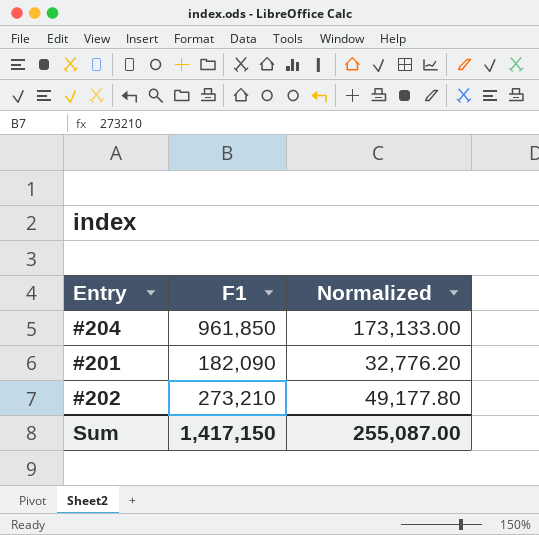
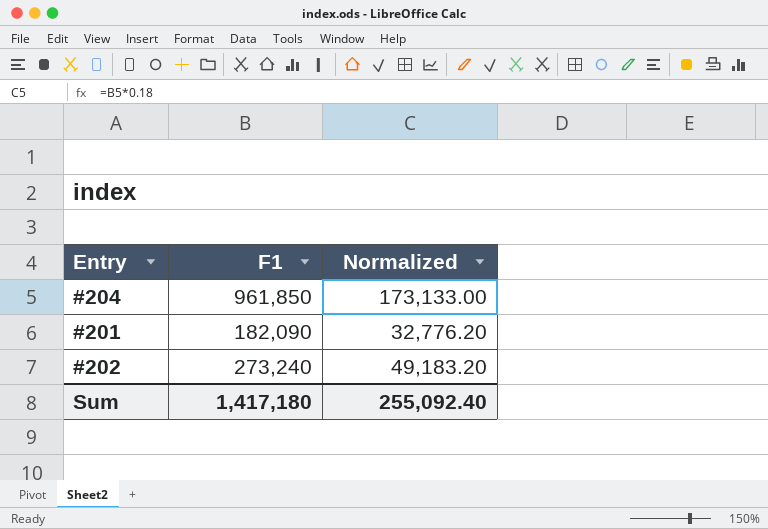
#202 | F1: 273,210 -> 273,240
#202 | Normalized: 49,177.80 -> 49,183.20
Sum | F1: 1,417,150 -> 1,417,180
Sum | Normalized: 255,087.00 -> 255,092.40

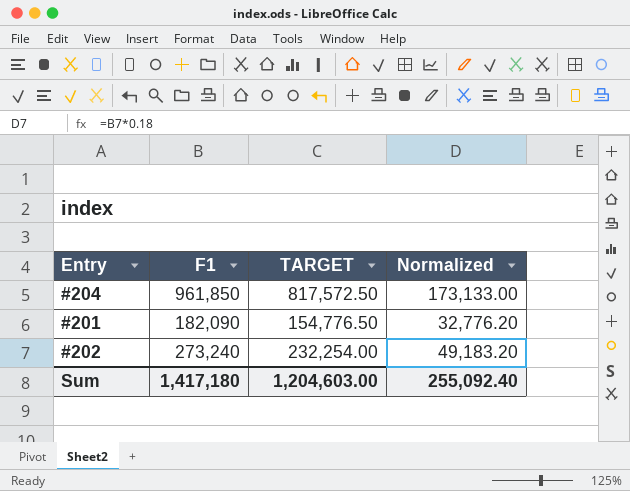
column TARGET | formula: none -> [F1] * 0.85

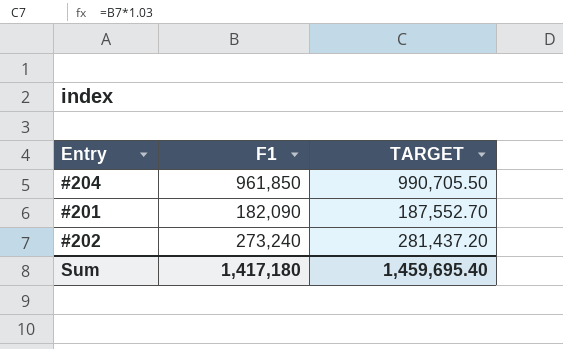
column Normalized | formula: [F1] * 0.18 -> none
column TARGET | formula: [F1] * 0.85 -> [F1] * 1.03
Sum | TARGET: 1,204,603.00 -> 1,459,695.40

